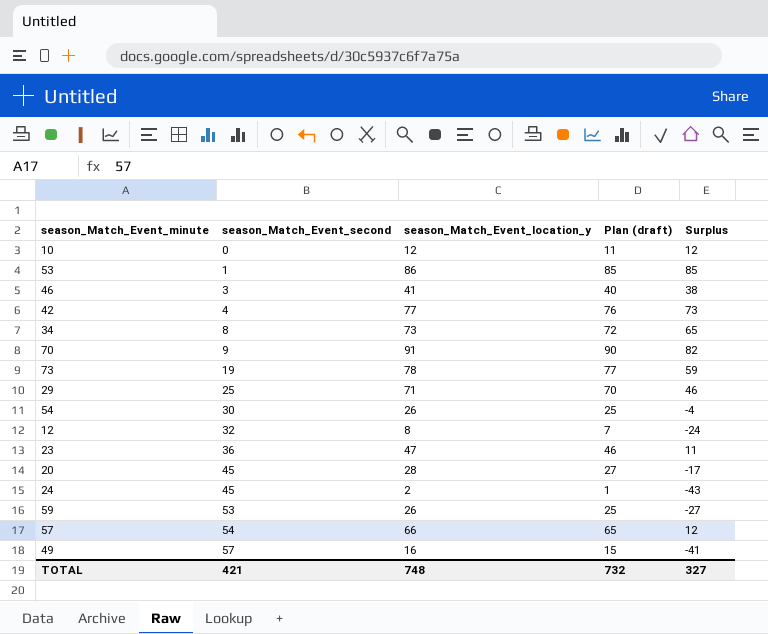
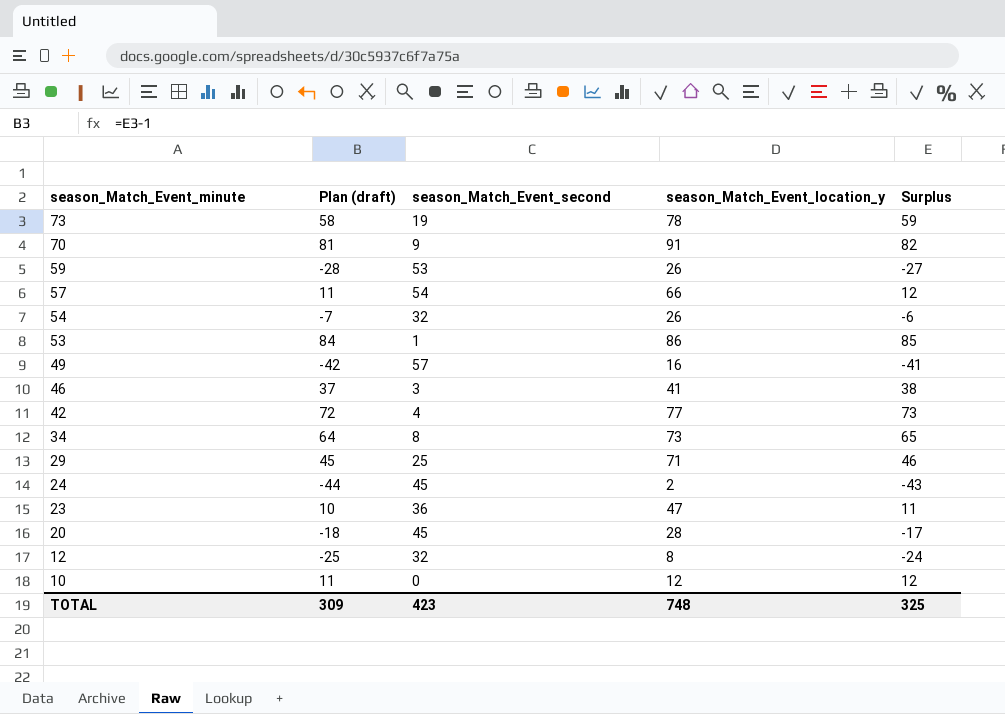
row order: season_Match_Event_second ascending -> season_Match_Event_minute descending
column Plan (draft) | formula: [season_Match_Event_location_y] - 1 -> [Surplus] - 1
column Plan (draft) | position: 4 -> 2
54 | season_Match_Event_second: 30 -> 32
54 | Surplus: -4 -> -6
TOTAL | Plan (draft): 732 -> 309
TOTAL | season_Match_Event_second: 421 -> 423
TOTAL | Surplus: 327 -> 325

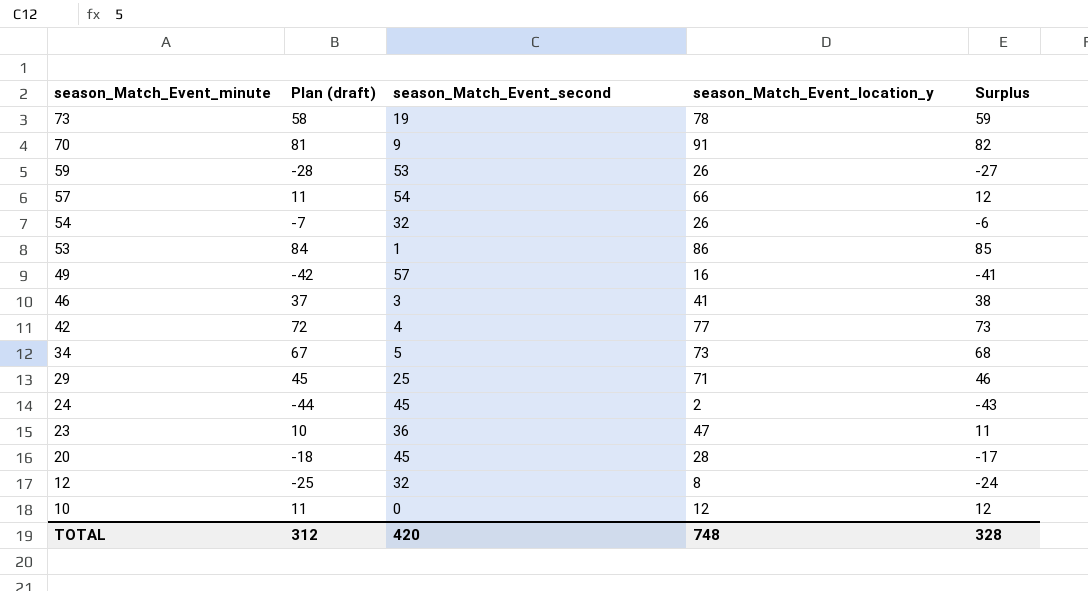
34 | Plan (draft): 64 -> 67
34 | season_Match_Event_second: 8 -> 5
34 | Surplus: 65 -> 68
TOTAL | Plan (draft): 309 -> 312
TOTAL | season_Match_Event_second: 423 -> 420
TOTAL | Surplus: 325 -> 328

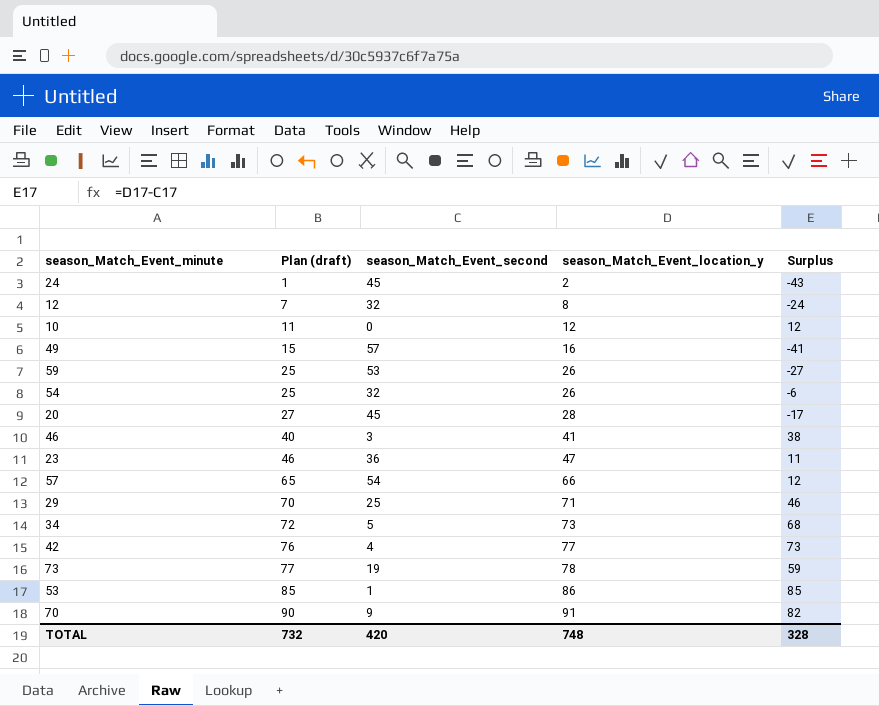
row order: season_Match_Event_minute descending -> Plan (draft) ascending
column Plan (draft) | formula: [Surplus] - 1 -> [season_Match_Event_location_y] - 1
TOTAL | Plan (draft): 312 -> 732

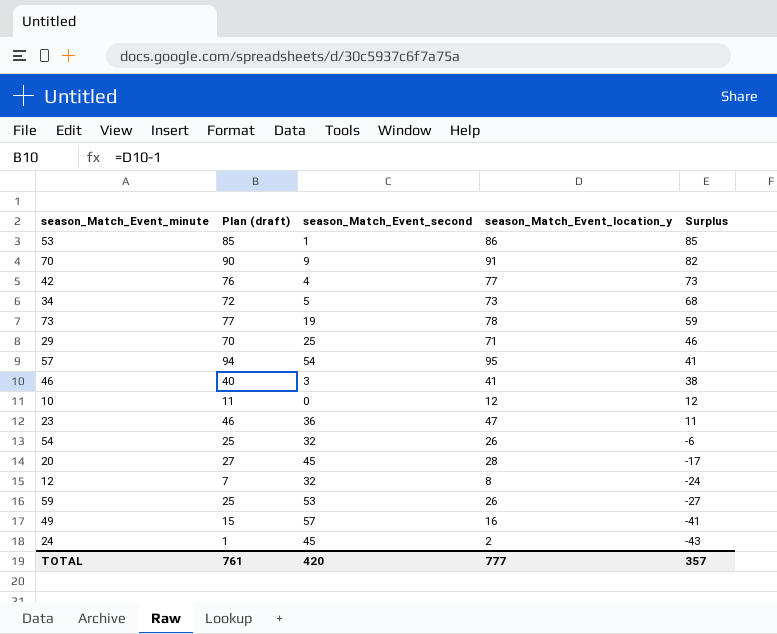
row order: Plan (draft) ascending -> Surplus descending
57 | Plan (draft): 65 -> 94
57 | season_Match_Event_location_y: 66 -> 95
57 | Surplus: 12 -> 41
TOTAL | Plan (draft): 732 -> 761
TOTAL | season_Match_Event_location_y: 748 -> 777
TOTAL | Surplus: 328 -> 357

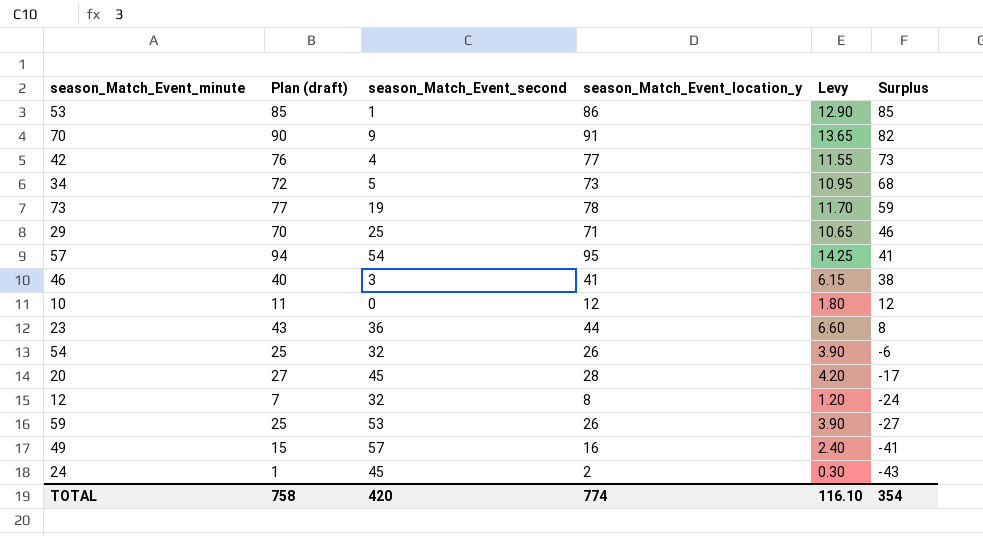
column Levy | formula: none -> [season_Match_Event_location_y] * 0.15
23 | Plan (draft): 46 -> 43
23 | season_Match_Event_location_y: 47 -> 44
23 | Surplus: 11 -> 8
TOTAL | Plan (draft): 761 -> 758
TOTAL | season_Match_Event_location_y: 777 -> 774
TOTAL | Surplus: 357 -> 354

